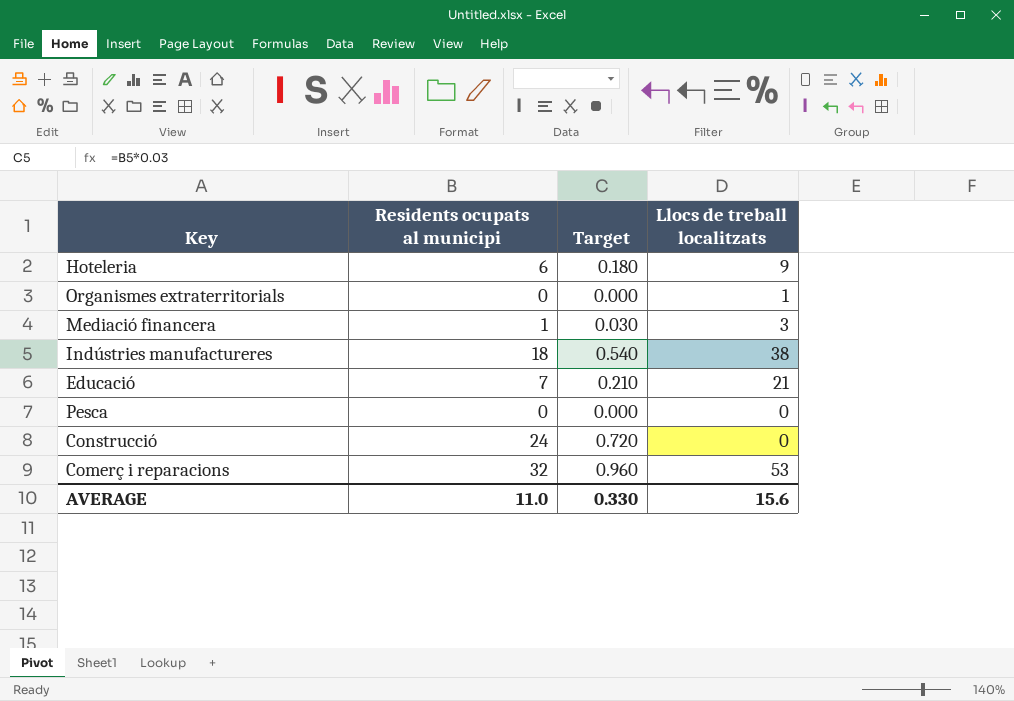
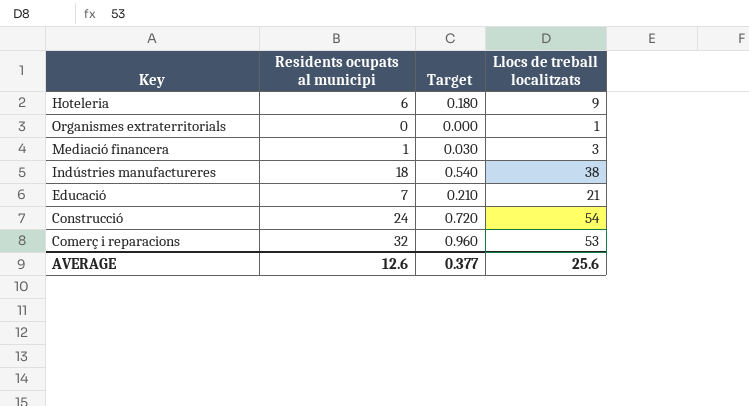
row Pesca: 0 | 0.000 | 0 -> none
Construcció | Llocs de treball localitzats: 0 -> 54
AVERAGE | Residents ocupats al municipi: 11.0 -> 12.6
AVERAGE | Target: 0.330 -> 0.377
AVERAGE | Llocs de treball localitzats: 15.6 -> 25.6

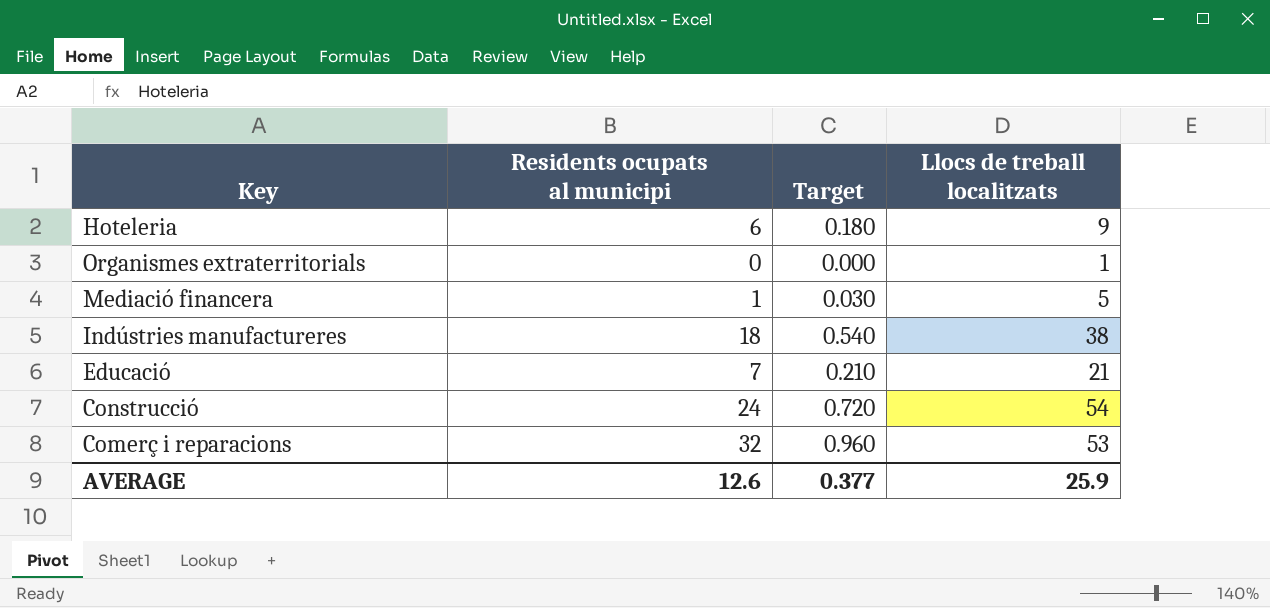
Mediació financera | Llocs de treball localitzats: 3 -> 5
AVERAGE | Llocs de treball localitzats: 25.6 -> 25.9

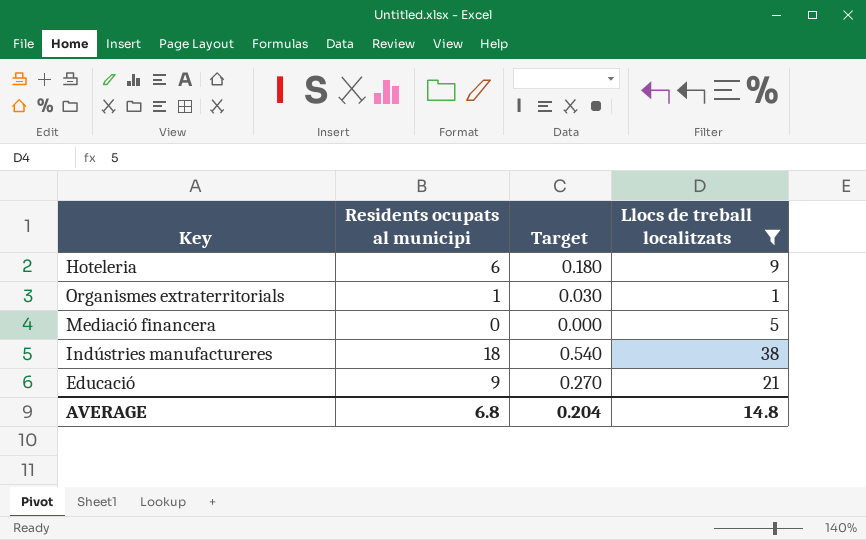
filter: none -> Llocs de treball localitzats <= 38
Organismes extraterritorials | Residents ocupats al municipi: 0 -> 1
Organismes extraterritorials | Target: 0.000 -> 0.030
Mediació financera | Residents ocupats al municipi: 1 -> 0
Mediació financera | Target: 0.030 -> 0.000
Educació | Residents ocupats al municipi: 7 -> 9
Educació | Target: 0.210 -> 0.270
AVERAGE | Residents ocupats al municipi: 12.6 -> 6.8
AVERAGE | Target: 0.377 -> 0.204
AVERAGE | Llocs de treball localitzats: 25.9 -> 14.8

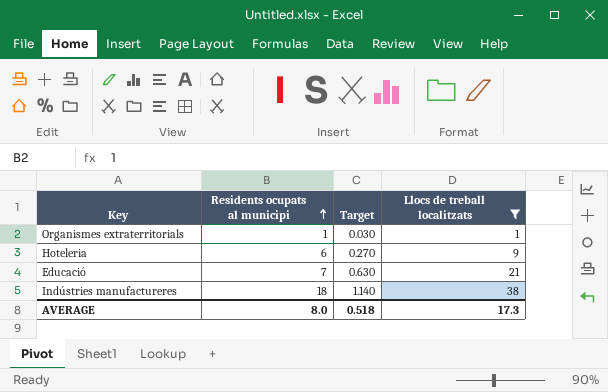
row order: none -> Residents ocupats al municipi ascending
column Target | formula: [Residents ocupats al municipi] * 0.03 -> [Llocs de treball localitzats] * 0.03
row Mediació financera: 0 | 0.000 | 5 -> none
Educació | Residents ocupats al municipi: 9 -> 7
AVERAGE | Residents ocupats al municipi: 6.8 -> 8.0
AVERAGE | Target: 0.204 -> 0.518
AVERAGE | Llocs de treball localitzats: 14.8 -> 17.3

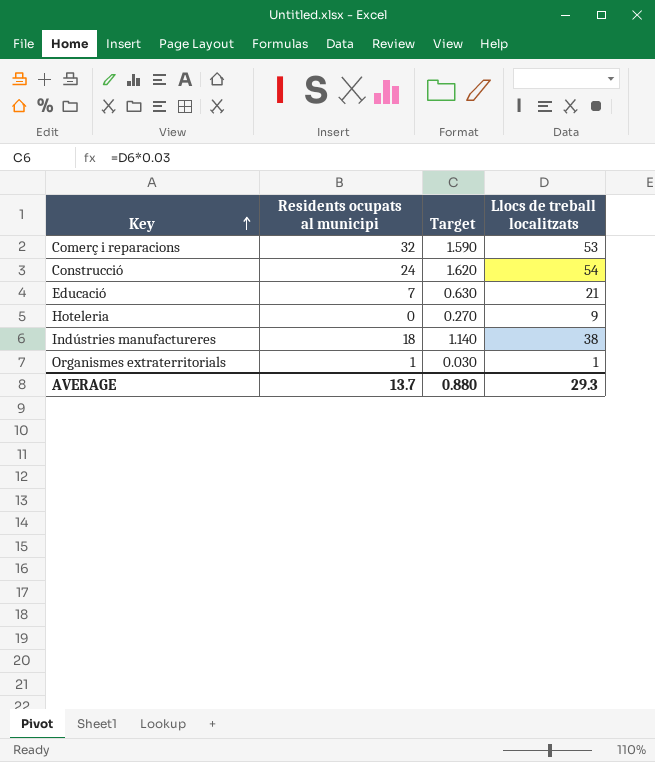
filter: Llocs de treball localitzats <= 38 -> none
row order: Residents ocupats al municipi ascending -> Key ascending
Hoteleria | Residents ocupats al municipi: 6 -> 0
AVERAGE | Residents ocupats al municipi: 8.0 -> 13.7
AVERAGE | Target: 0.518 -> 0.880
AVERAGE | Llocs de treball localitzats: 17.3 -> 29.3

